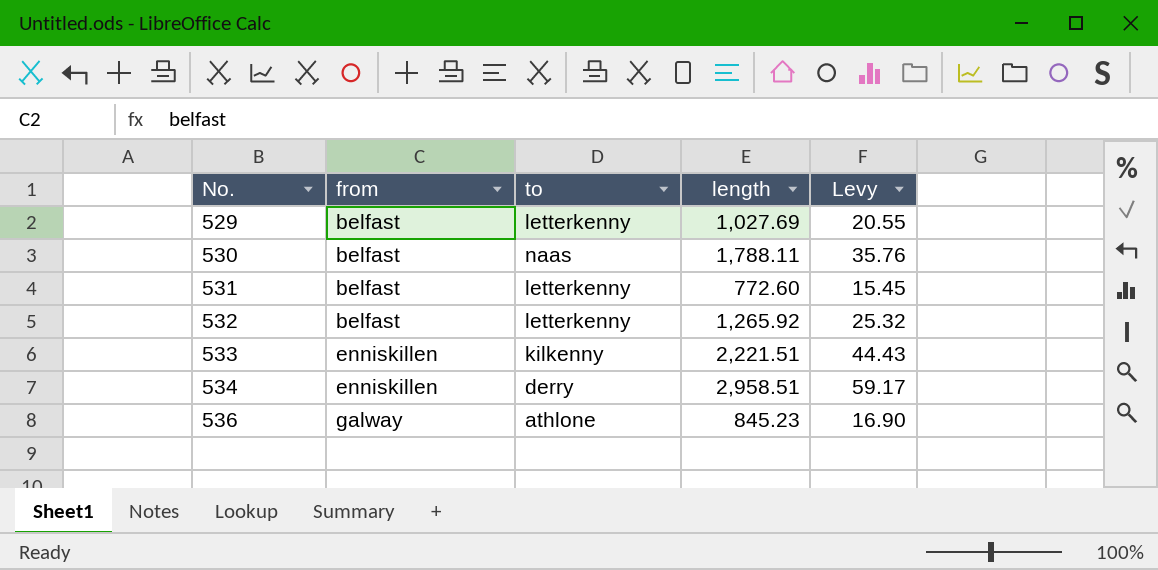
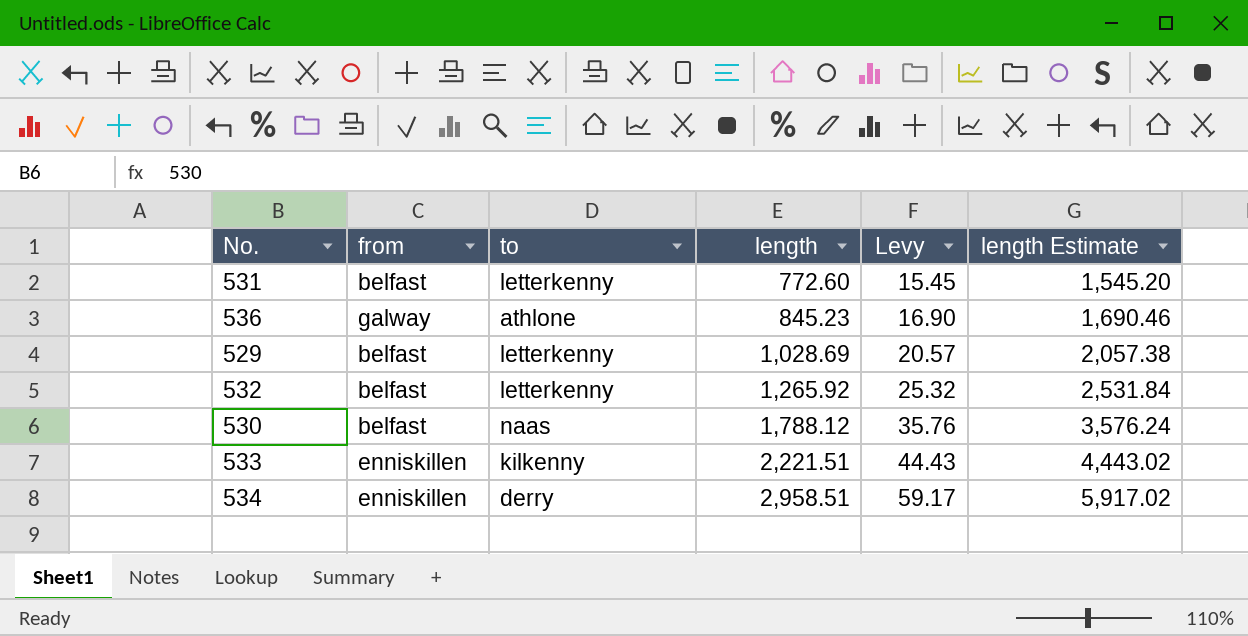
row order: No. ascending -> length ascending
column length Estimate | formula: none -> [length] * 2
529 | length: 1,027.69 -> 1,028.69
529 | Levy: 20.55 -> 20.57
530 | length: 1,788.11 -> 1,788.12

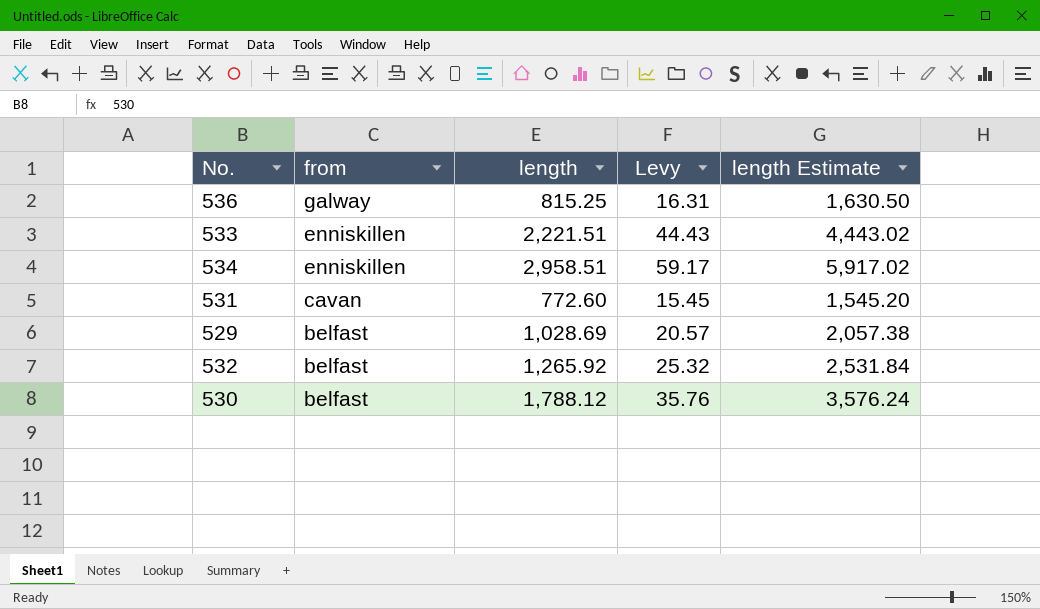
row order: length ascending -> from descending
column to | position: 3 -> none
536 | length: 845.23 -> 815.25
536 | Levy: 16.90 -> 16.31
536 | length Estimate: 1,690.46 -> 1,630.50
531 | from: belfast -> cavan

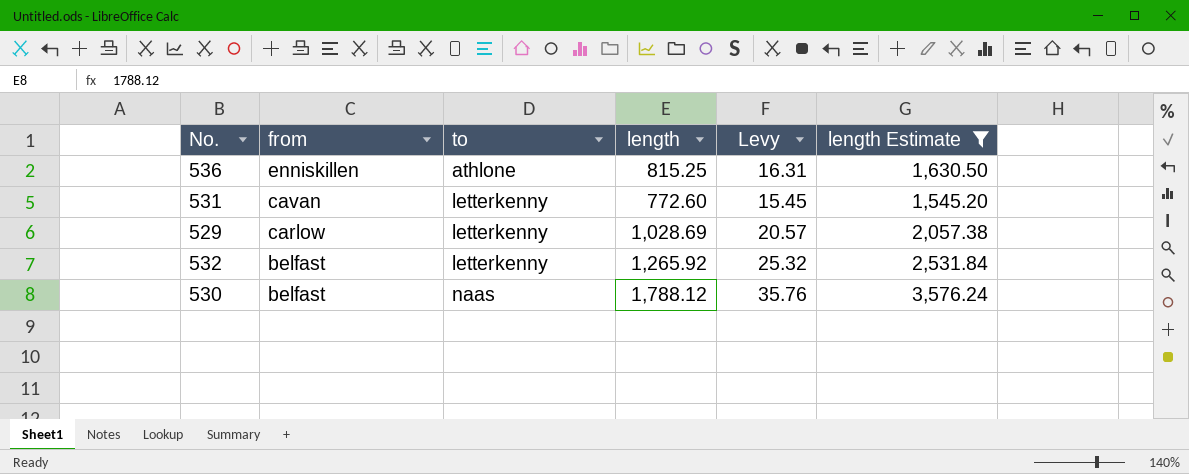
filter: none -> length Estimate <= 3,576.24
column to | position: none -> 3
536 | from: galway -> enniskillen
529 | from: belfast -> carlow

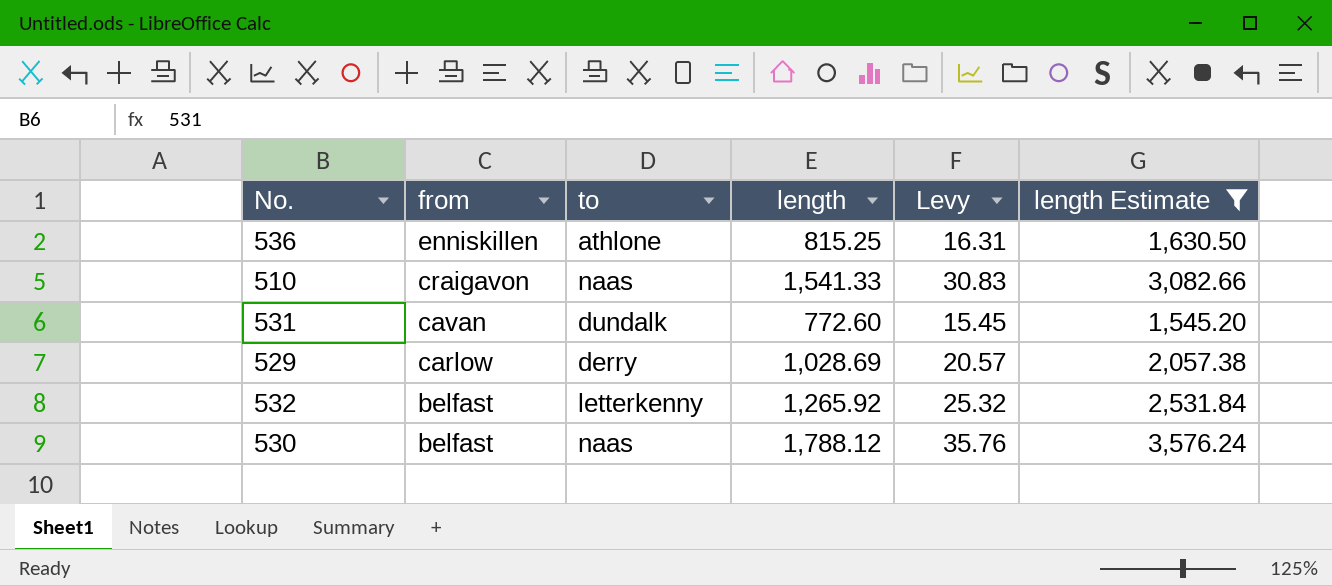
row 510: none -> craigavon | naas | 1,541.33 | 30.83 | 3,082.66
531 | to: letterkenny -> dundalk
529 | to: letterkenny -> derry

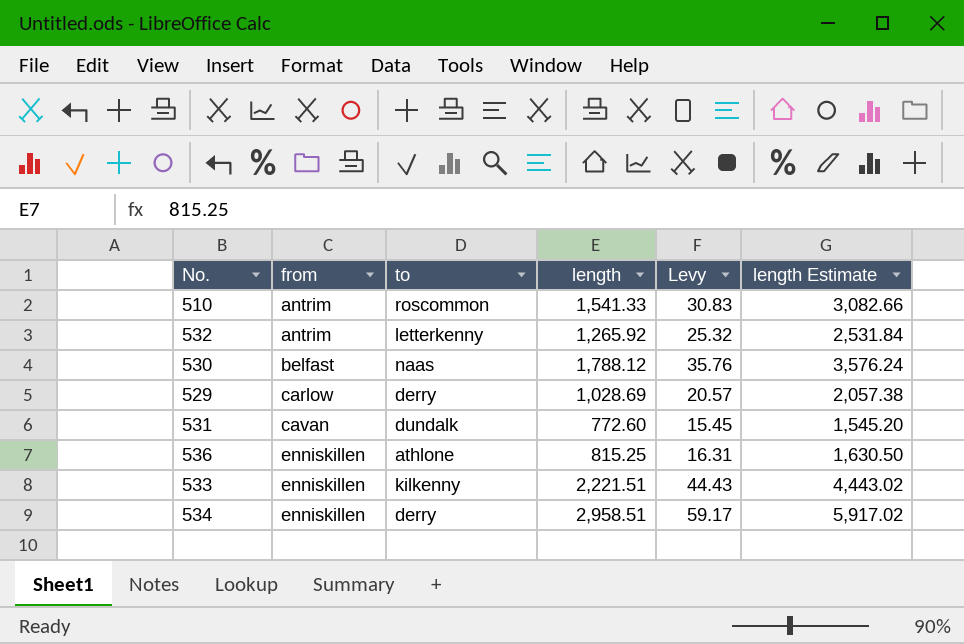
filter: length Estimate <= 3,576.24 -> none
row order: from descending -> from ascending
510 | from: craigavon -> antrim
510 | to: naas -> roscommon
532 | from: belfast -> antrim

